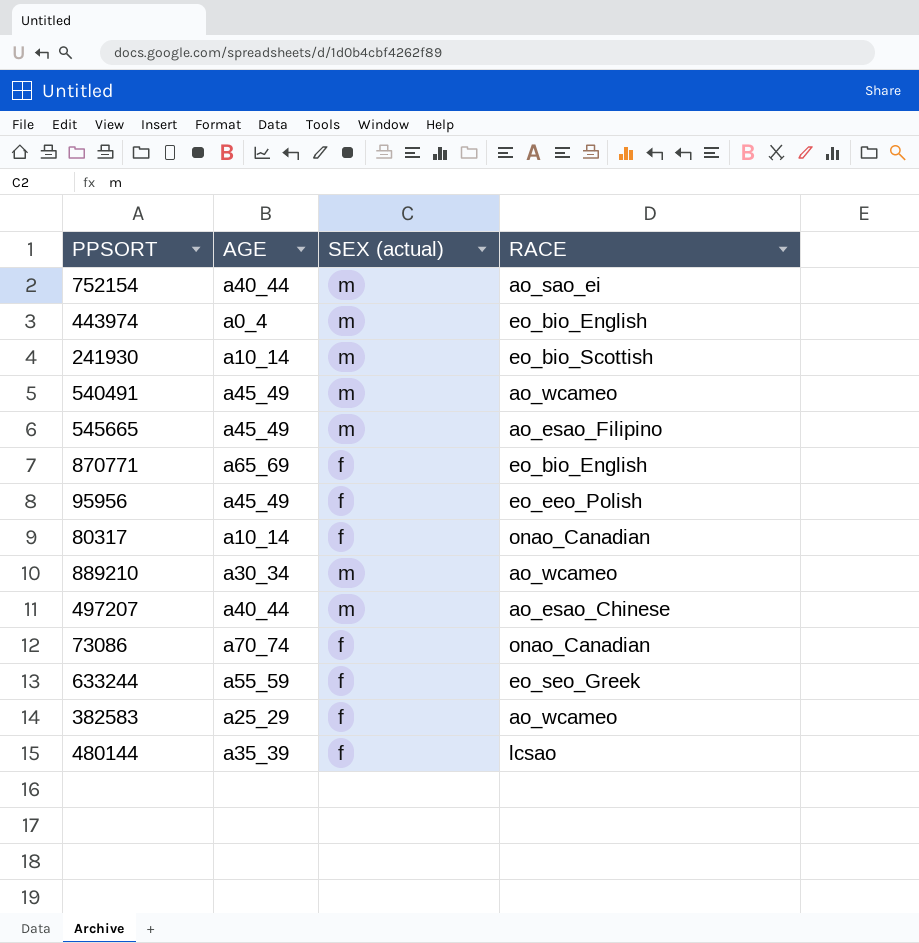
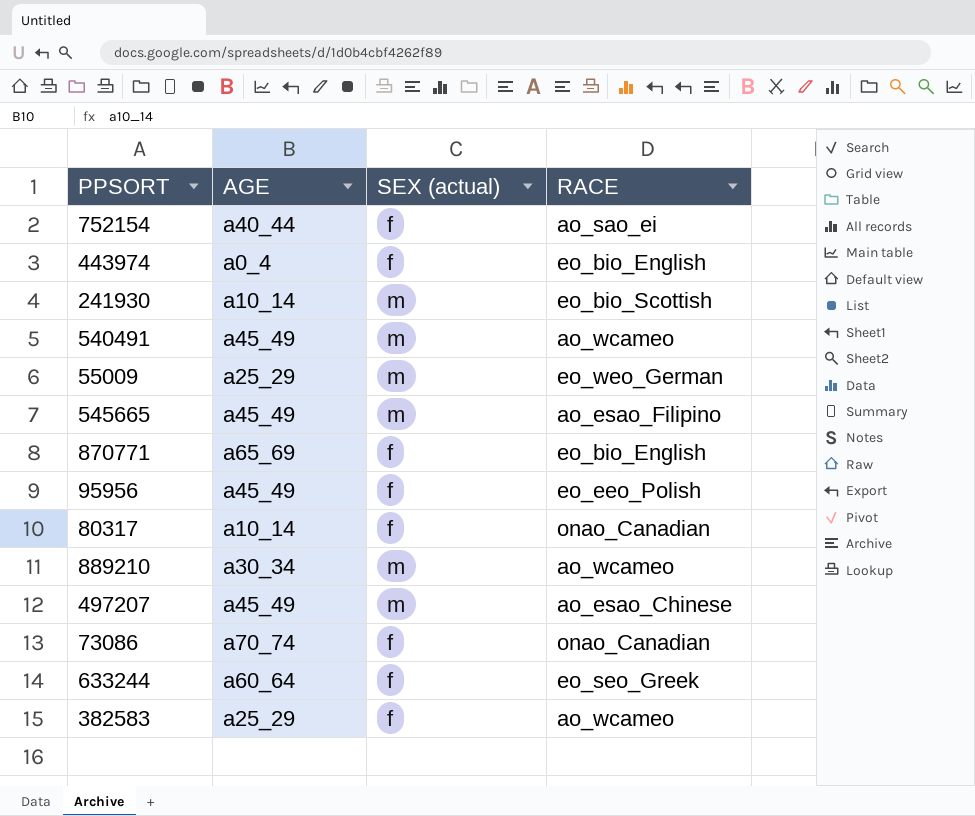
row 480144: a35_39 | f | lcsao -> none
752154 | SEX (actual): m -> f
443974 | SEX (actual): m -> f
row 55009: none -> a25_29 | m | eo_weo_German
497207 | AGE: a40_44 -> a45_49
633244 | AGE: a55_59 -> a60_64

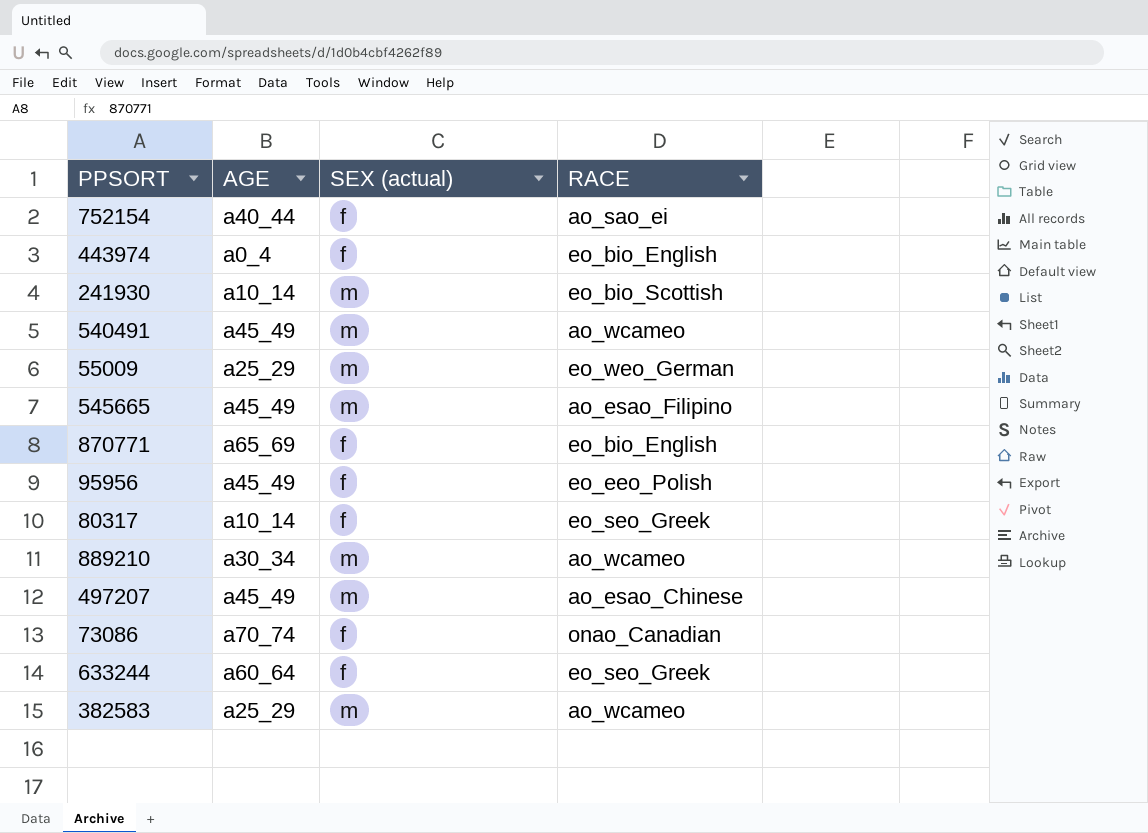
80317 | RACE: onao_Canadian -> eo_seo_Greek
382583 | SEX (actual): f -> m

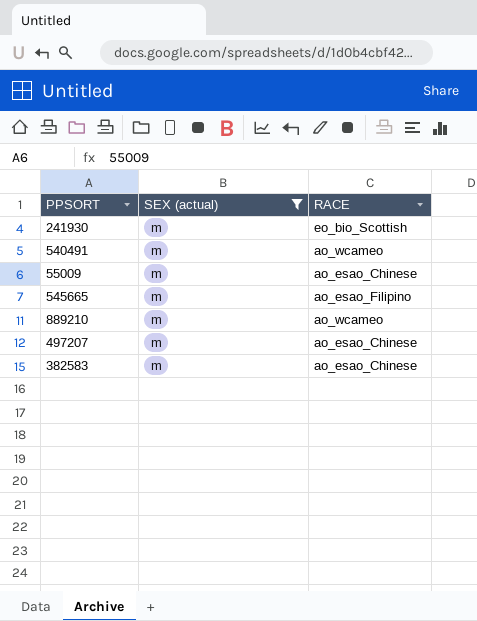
filter: none -> SEX (actual) = m
column AGE | position: 2 -> none
55009 | RACE: eo_weo_German -> ao_esao_Chinese
382583 | RACE: ao_wcameo -> ao_esao_Chinese

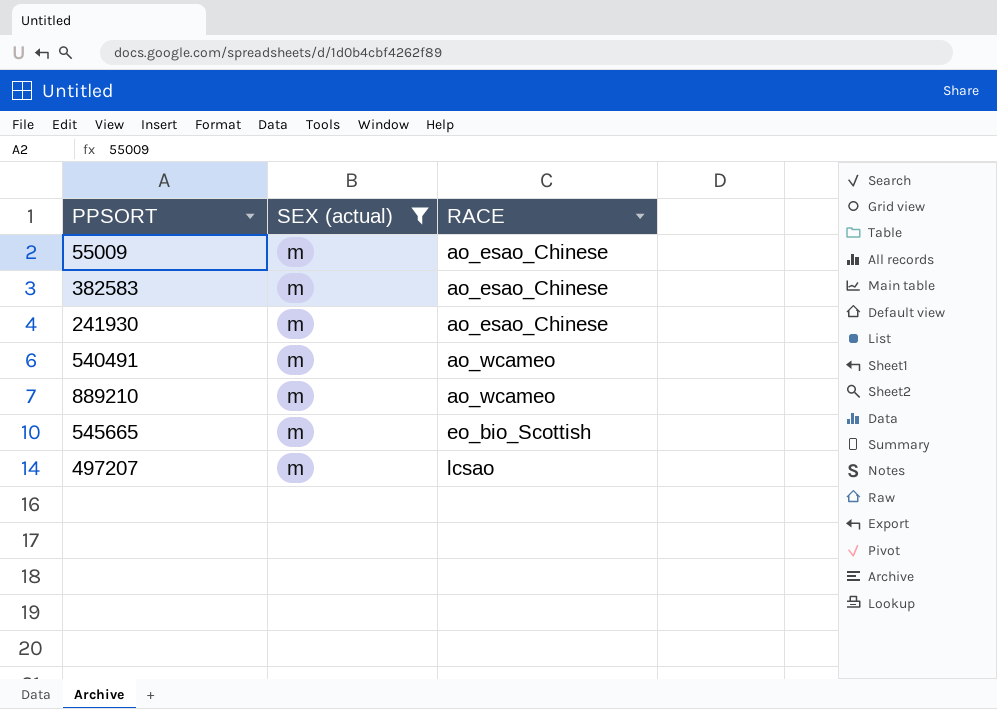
row order: none -> RACE ascending
241930 | RACE: eo_bio_Scottish -> ao_esao_Chinese
545665 | RACE: ao_esao_Filipino -> eo_bio_Scottish
497207 | RACE: ao_esao_Chinese -> lcsao

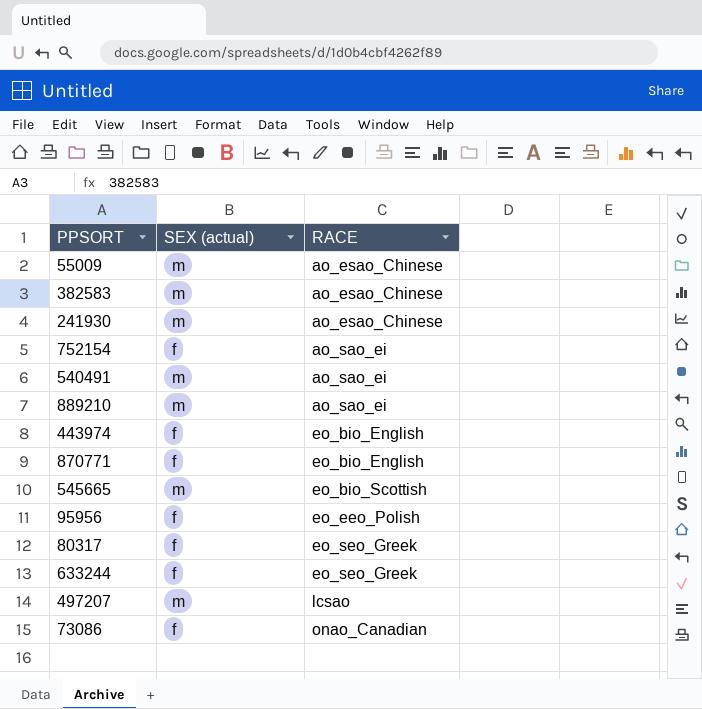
filter: SEX (actual) = m -> none
540491 | RACE: ao_wcameo -> ao_sao_ei
889210 | RACE: ao_wcameo -> ao_sao_ei

